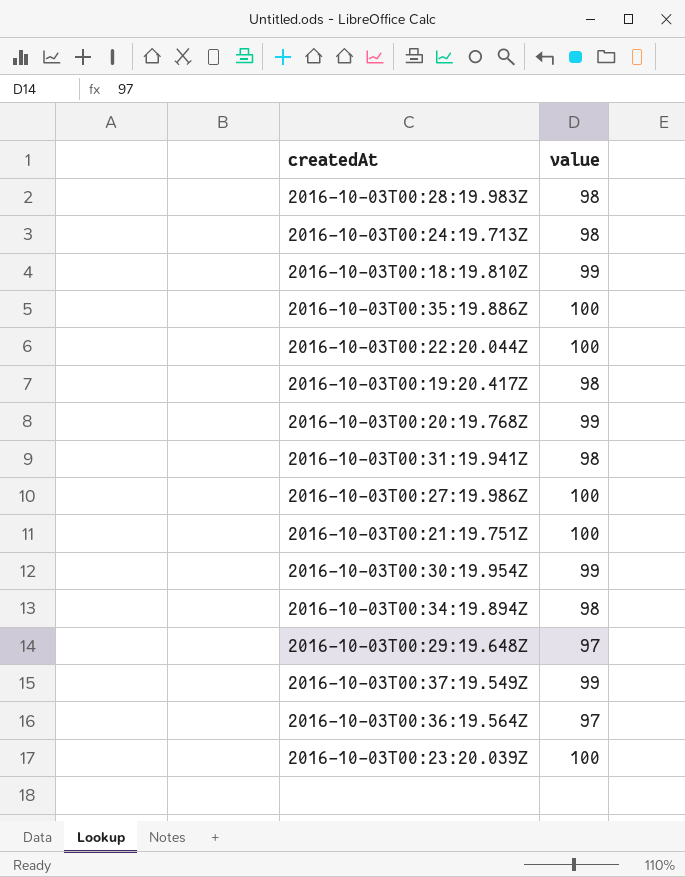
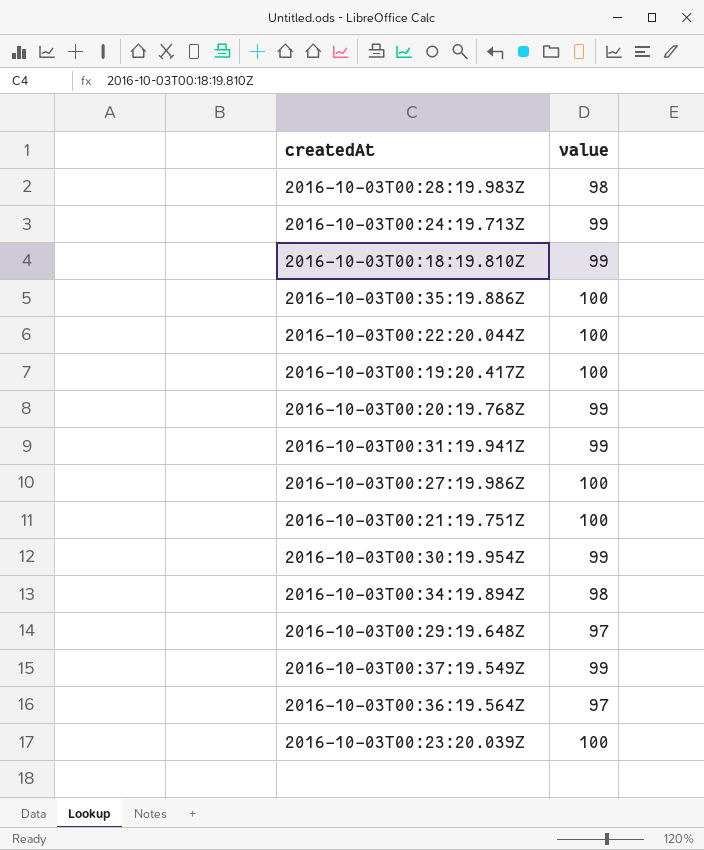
2016-10-03T00:24:19.713Z | value: 98 -> 99
2016-10-03T00:19:20.417Z | value: 98 -> 100
2016-10-03T00:31:19.941Z | value: 98 -> 99

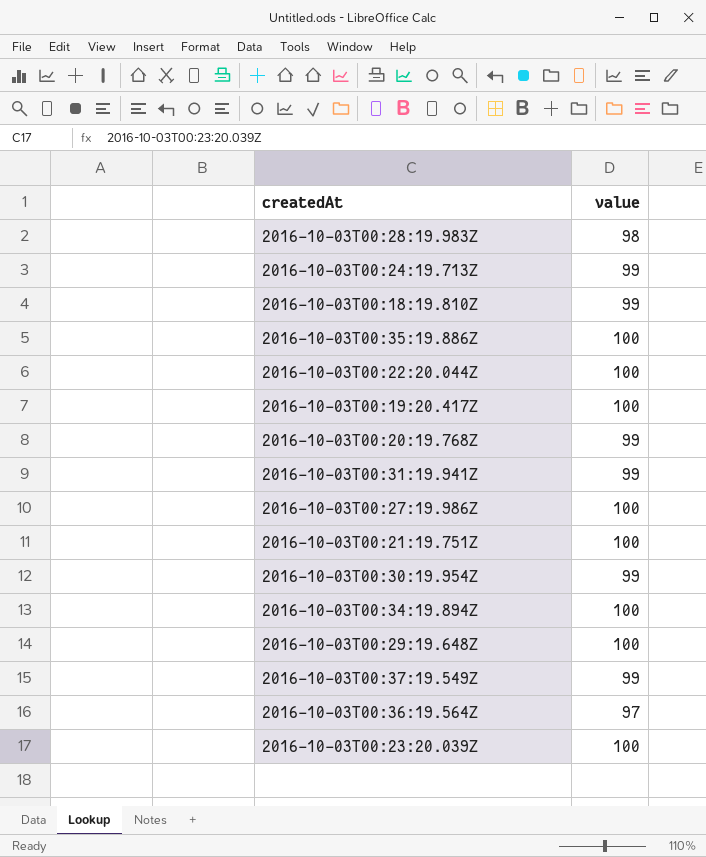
2016-10-03T00:34:19.894Z | value: 98 -> 100
2016-10-03T00:29:19.648Z | value: 97 -> 100

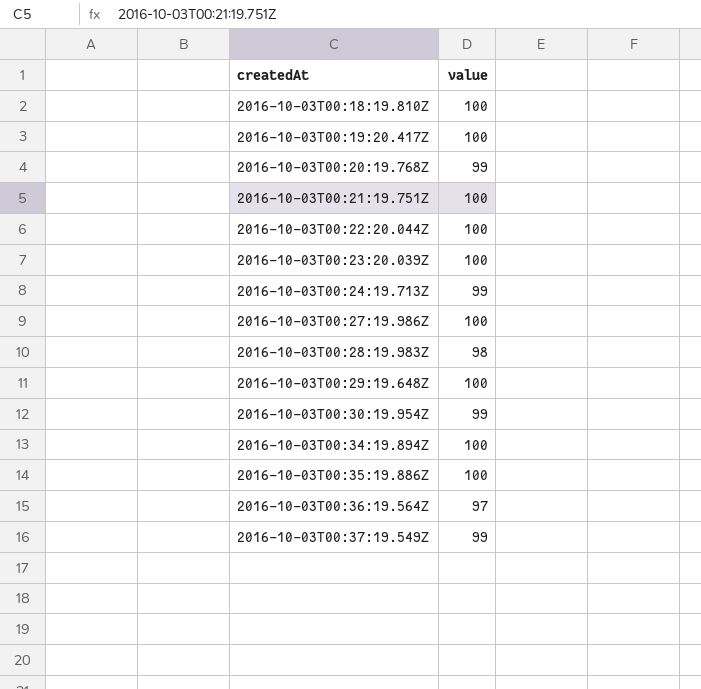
row order: none -> createdAt ascending
row 2016-10-03T00:31:19.941Z: 99 -> none
2016-10-03T00:18:19.810Z | value: 99 -> 100

